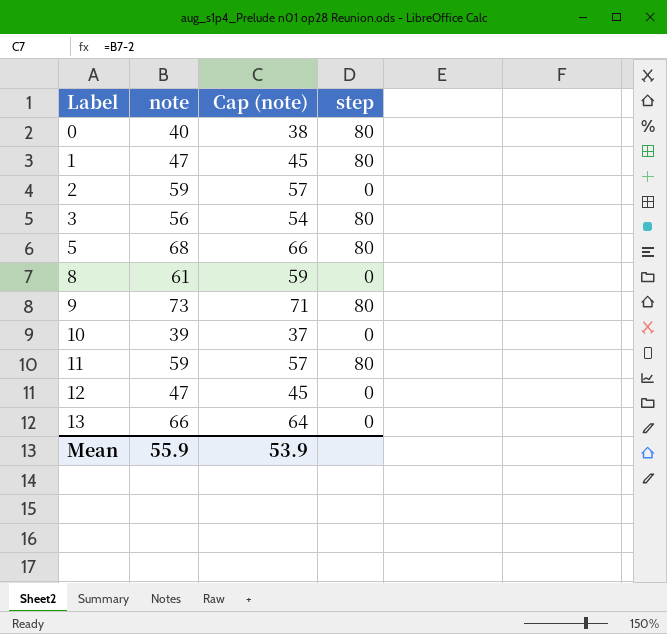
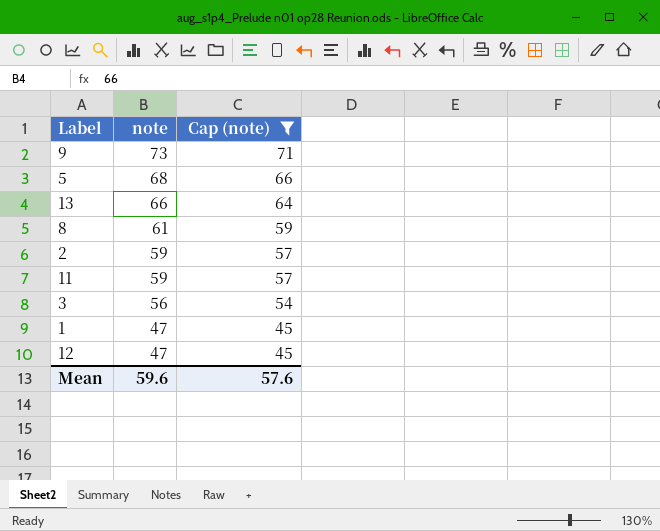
filter: none -> Cap (note) >= 45
row order: Label ascending -> note descending
column step | position: 4 -> none
Mean | note: 55.9 -> 59.6
Mean | Cap (note): 53.9 -> 57.6

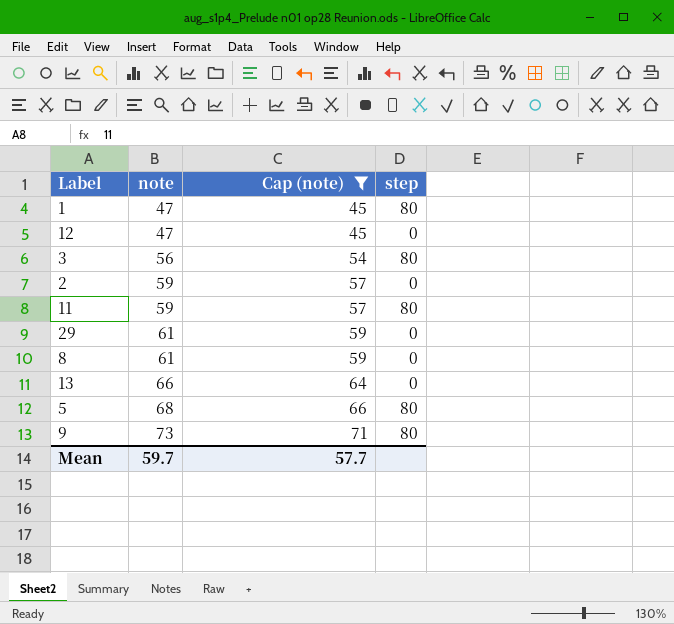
row order: note descending -> note ascending
column step | position: none -> 4
row 29: none -> 61 | 59 | 0
Mean | note: 59.6 -> 59.7
Mean | Cap (note): 57.6 -> 57.7

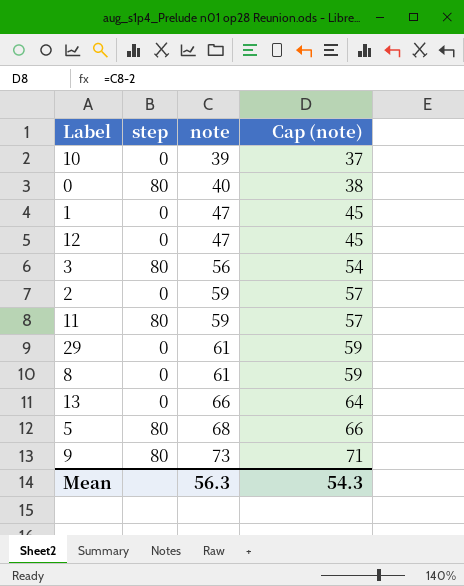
filter: Cap (note) >= 45 -> none
column step | position: 4 -> 2
1 | step: 80 -> 0
Mean | note: 59.7 -> 56.3
Mean | Cap (note): 57.7 -> 54.3

